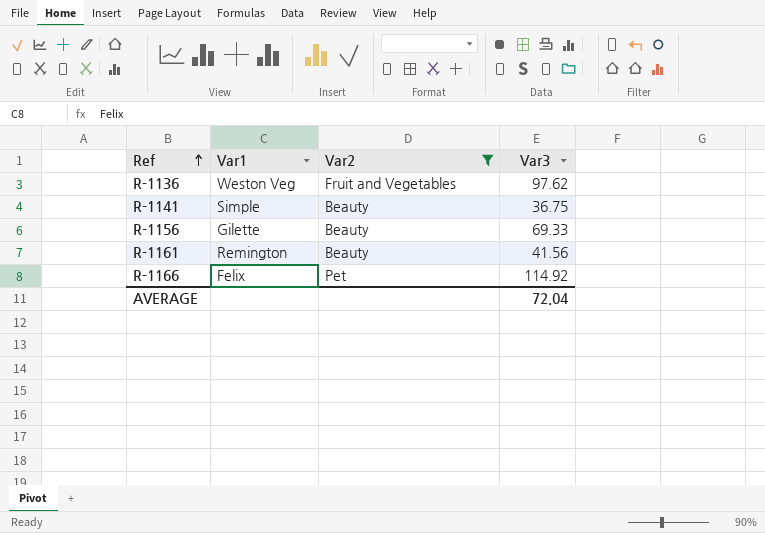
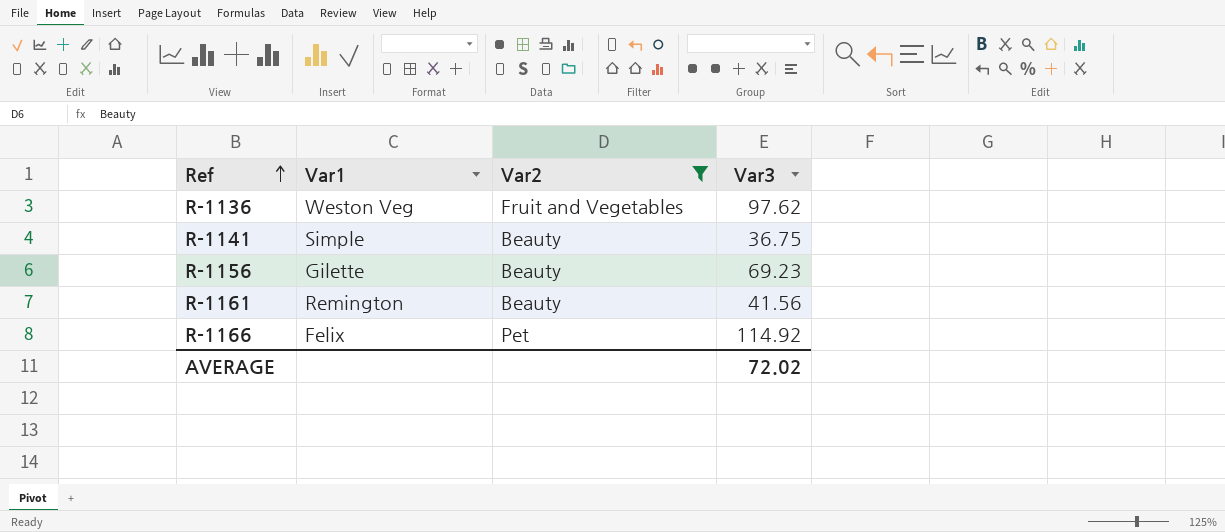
R-1156 | Var3: 69.33 -> 69.23
AVERAGE | Var3: 72.04 -> 72.02

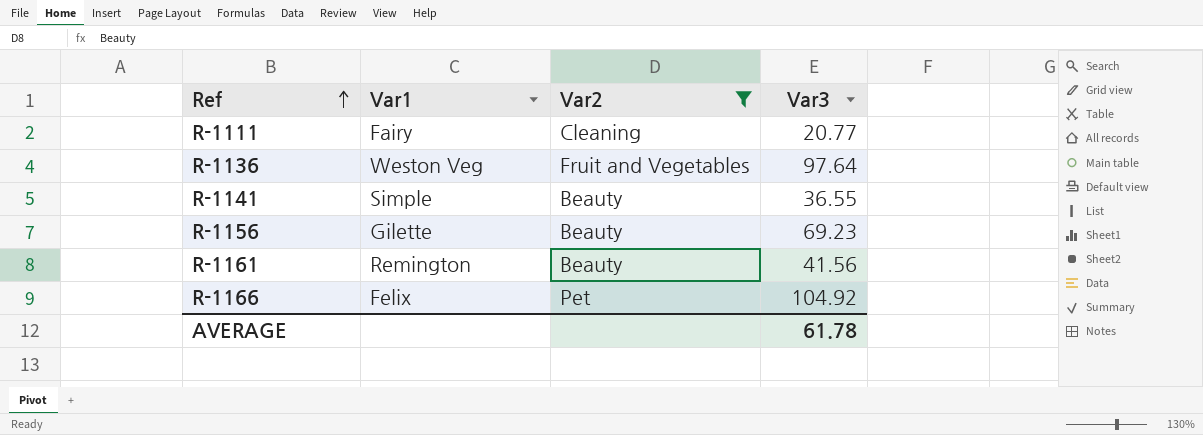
row R-1111: none -> Fairy | Cleaning | 20.77
R-1136 | Var3: 97.62 -> 97.64
R-1141 | Var3: 36.75 -> 36.55
R-1166 | Var3: 114.92 -> 104.92
AVERAGE | Var3: 72.02 -> 61.78

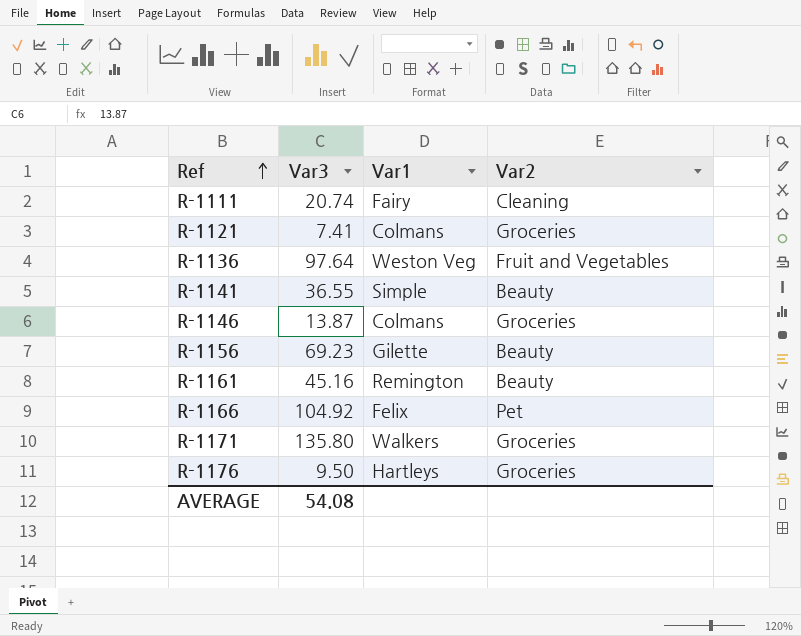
filter: Var2 != Groceries -> none
column Var3 | position: 4 -> 2
R-1111 | Var3: 20.77 -> 20.74
R-1161 | Var3: 41.56 -> 45.16
AVERAGE | Var3: 61.78 -> 54.08

